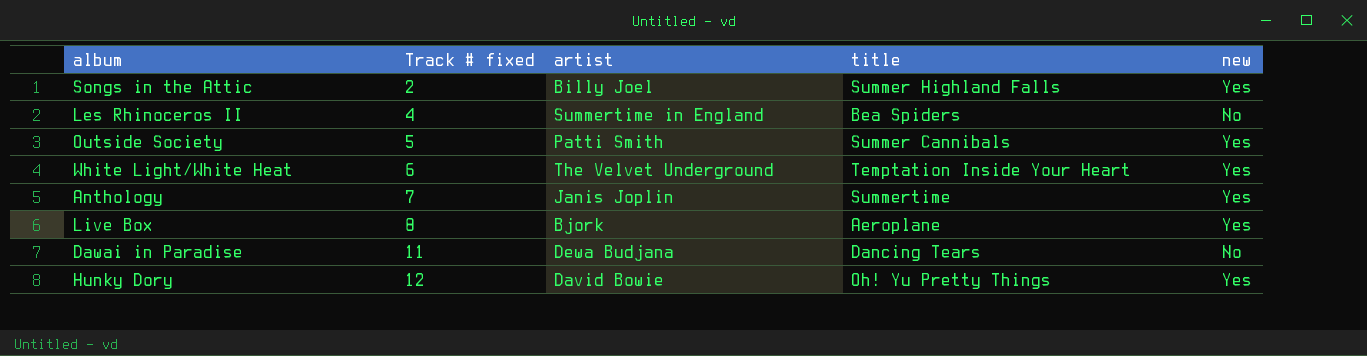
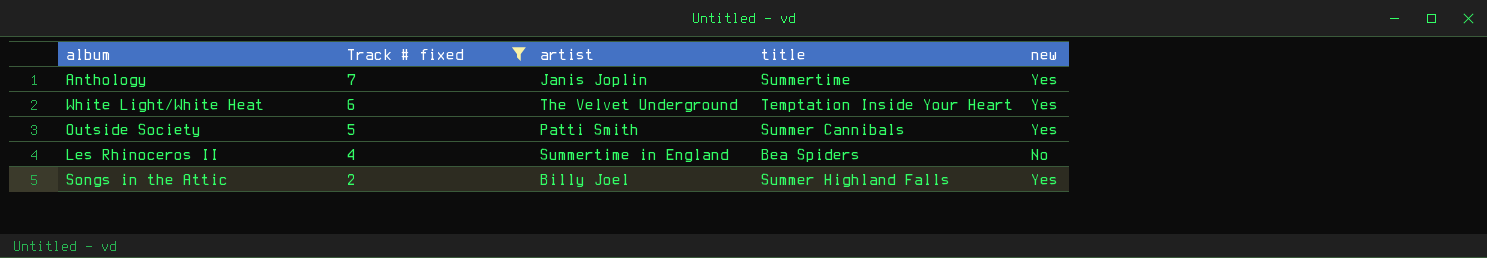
filter: none -> Track # fixed <= 7
row order: Track # fixed ascending -> Track # fixed descending

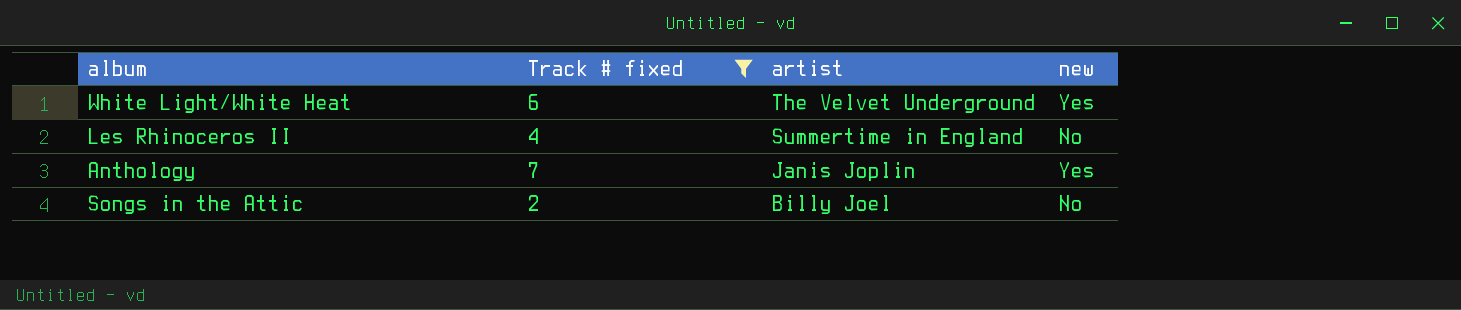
row order: Track # fixed descending -> artist descending
column title | position: 4 -> none
row Outside Society: 5 | Patti Smith | Summer Cannibals | Yes -> none
Songs in the Attic | new: Yes -> No

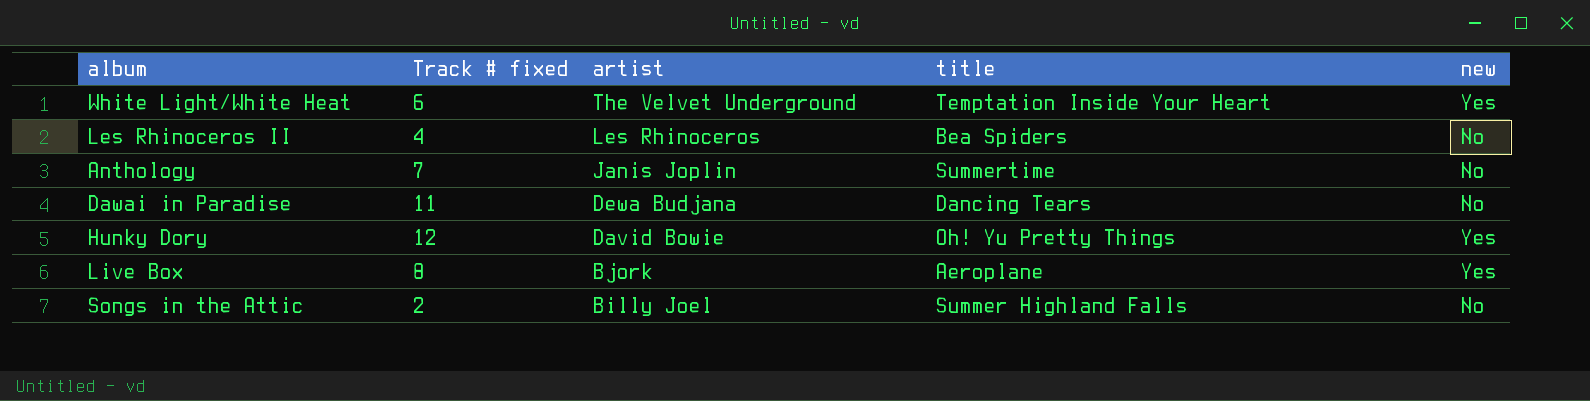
filter: Track # fixed <= 7 -> none
column title | position: none -> 4
Les Rhinoceros II | artist: Summertime in England -> Les Rhinoceros
Anthology | new: Yes -> No

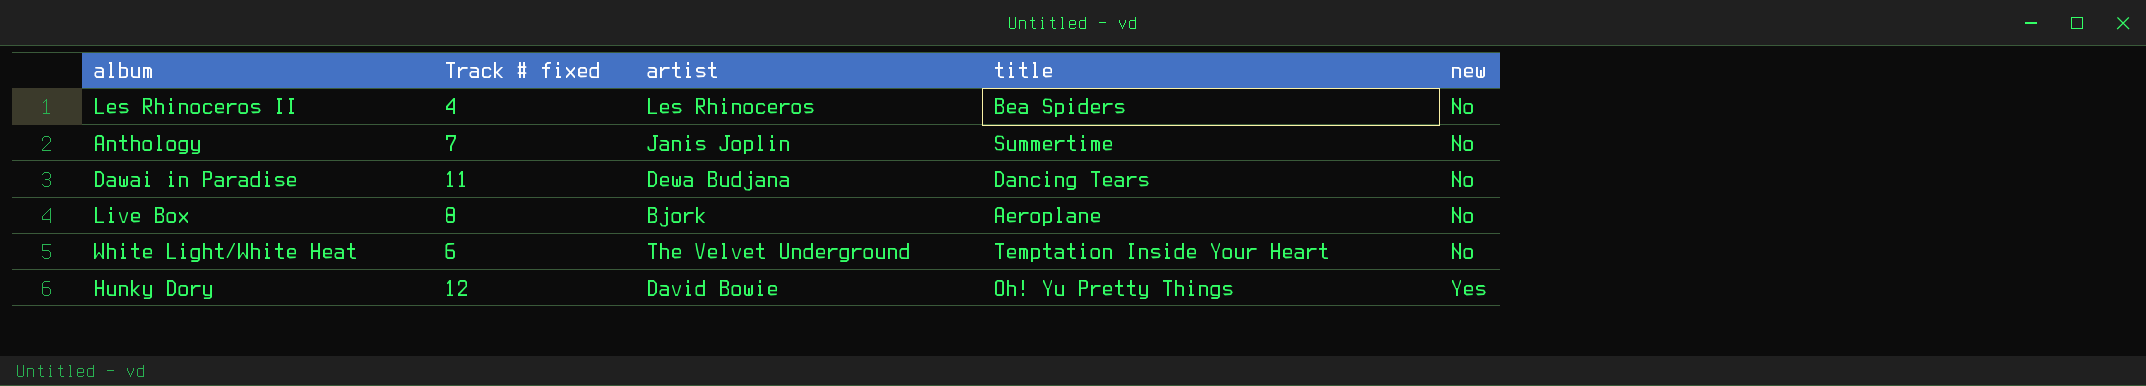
row order: artist descending -> new ascending
row Songs in the Attic: 2 | Billy Joel | Summer Highland Falls | No -> none
Live Box | new: Yes -> No
White Light/White Heat | new: Yes -> No

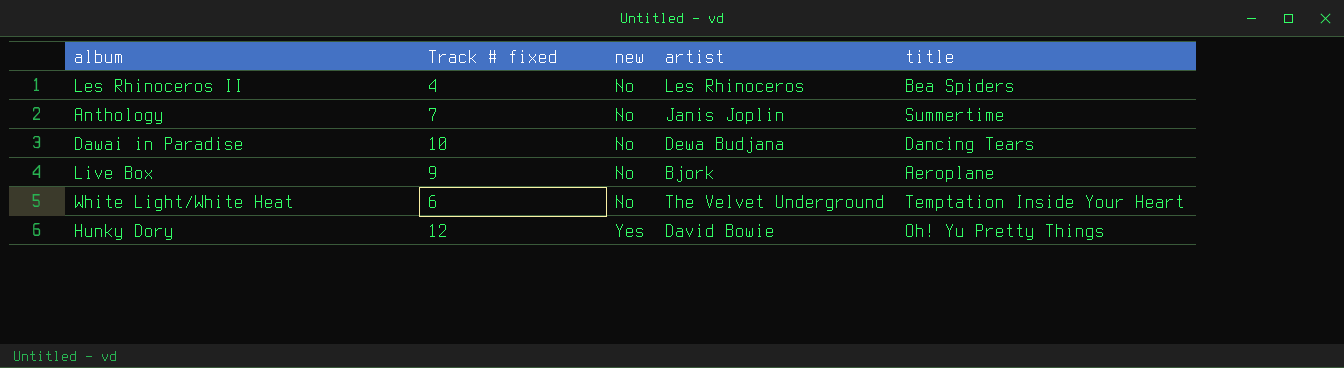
column new | position: 5 -> 3
Dawai in Paradise | Track # fixed: 11 -> 10
Live Box | Track # fixed: 8 -> 9

